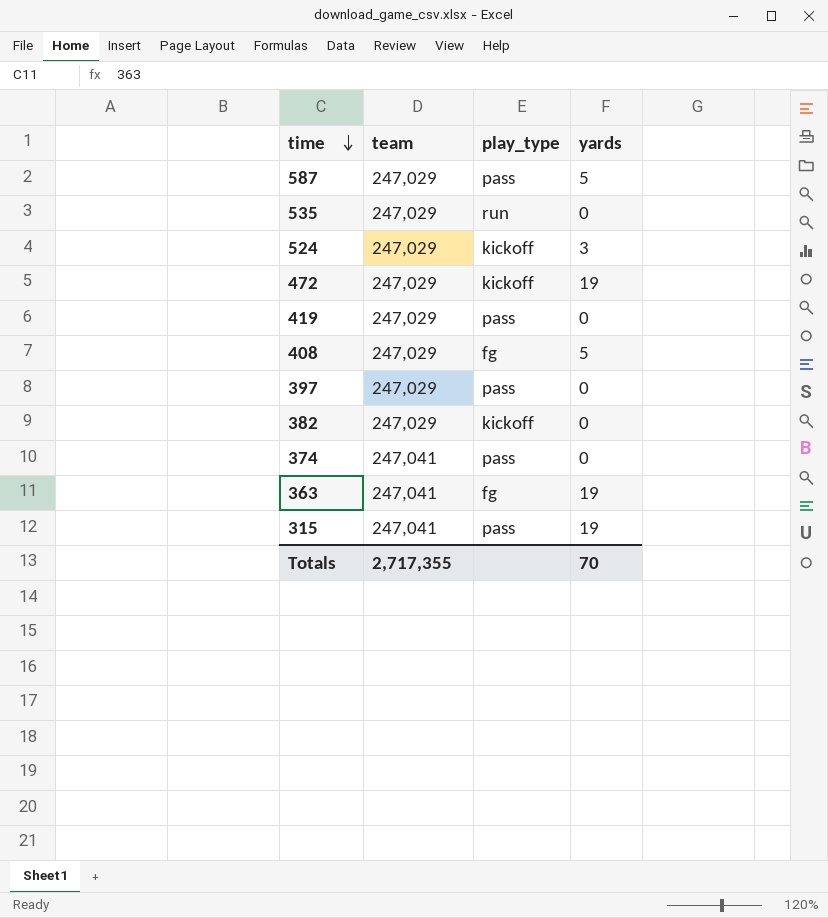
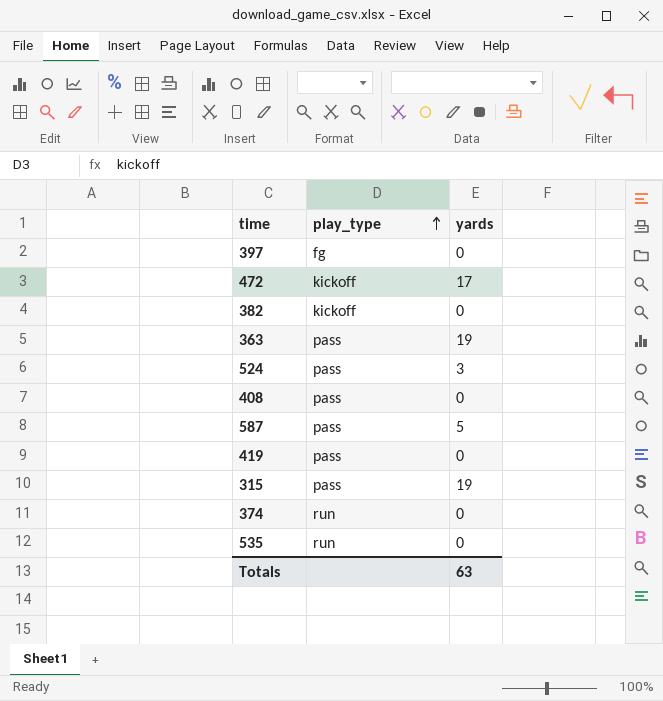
row order: time descending -> play_type ascending
column team | position: 2 -> none
397 | play_type: pass -> fg
472 | yards: 19 -> 17
363 | play_type: fg -> pass
524 | play_type: kickoff -> pass
408 | play_type: fg -> pass
408 | yards: 5 -> 0
374 | play_type: pass -> run
Totals | yards: 70 -> 63

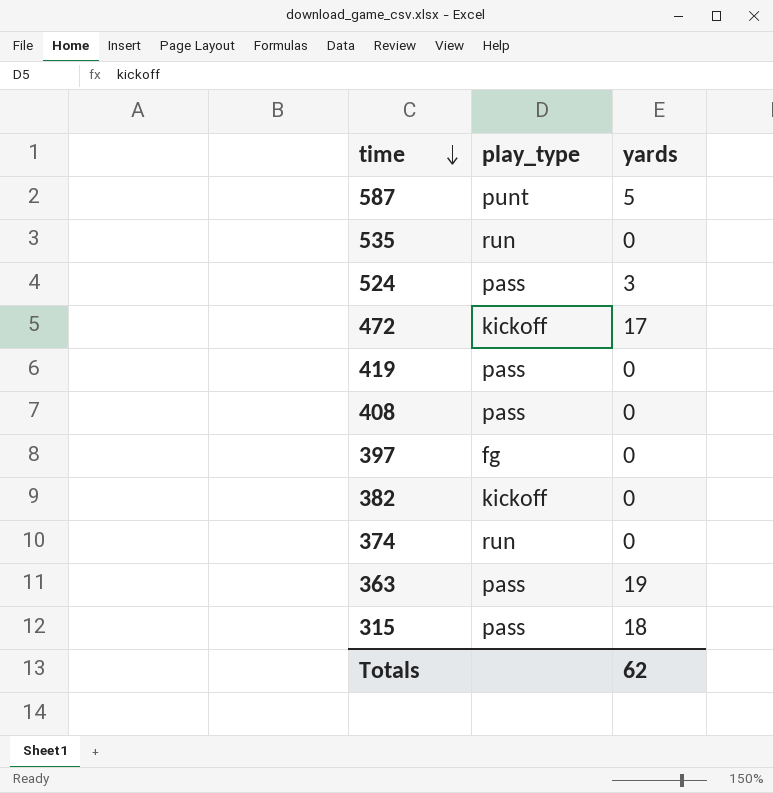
row order: play_type ascending -> time descending
587 | play_type: pass -> punt
315 | yards: 19 -> 18
Totals | yards: 63 -> 62

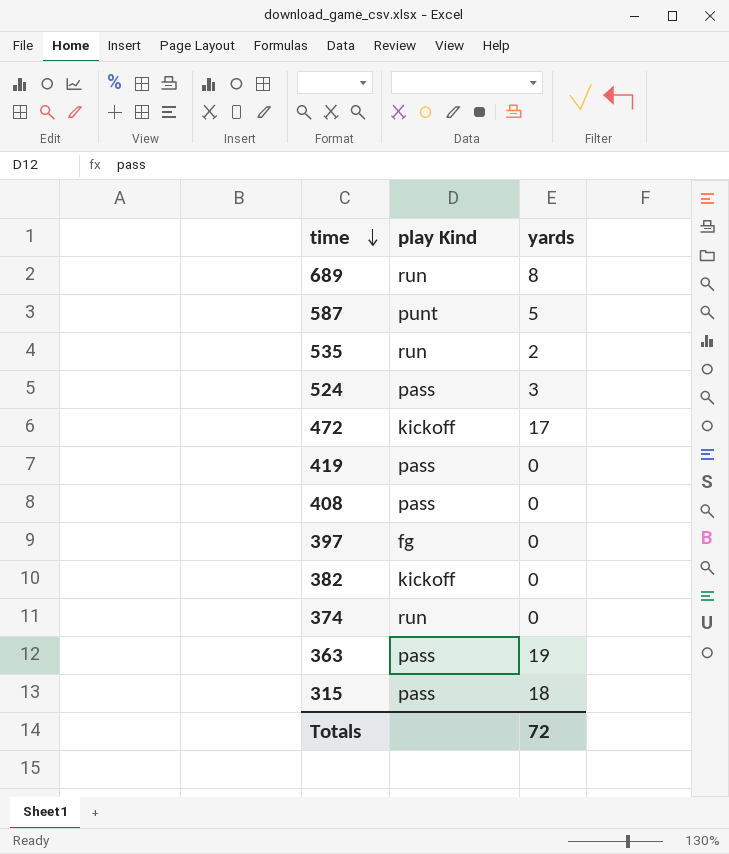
column name: play_type -> play Kind
row 689: none -> run | 8
535 | yards: 0 -> 2
Totals | yards: 62 -> 72

